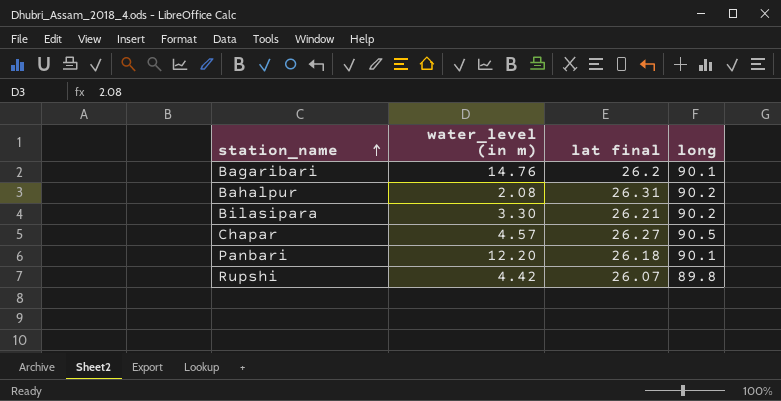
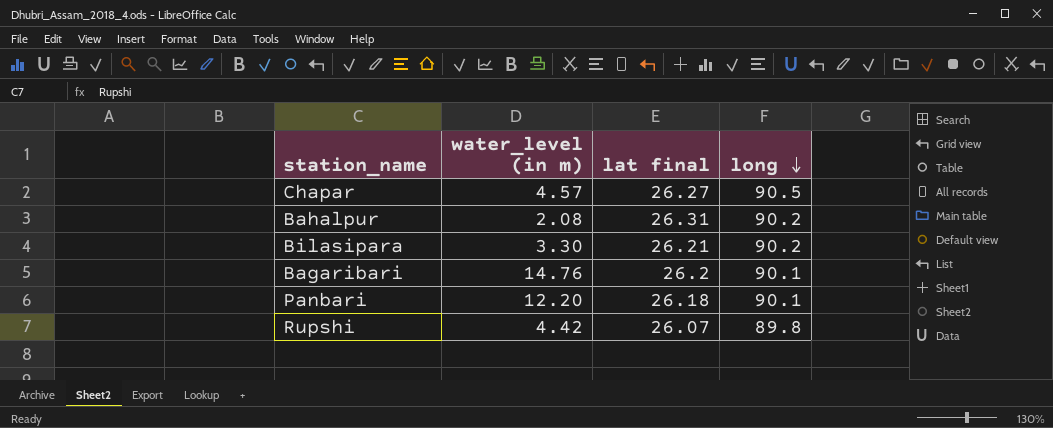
row order: station_name ascending -> long descending

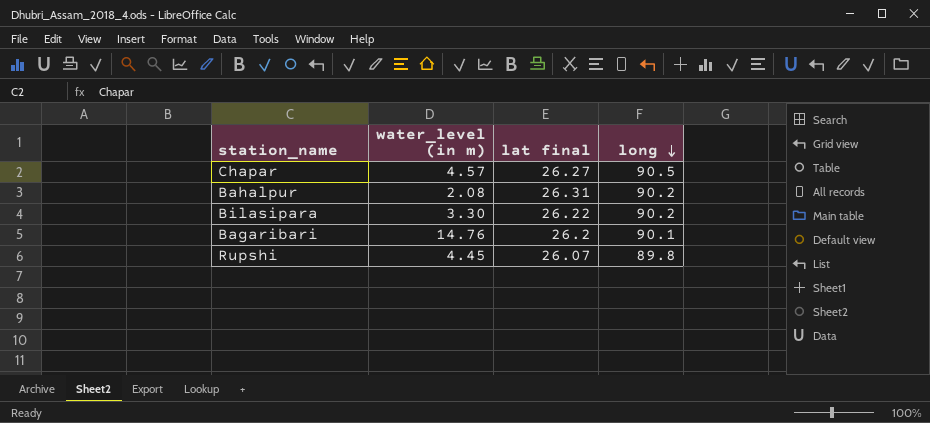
row Panbari: 12.20 | 26.18 | 90.1 -> none
Bilasipara | lat final: 26.21 -> 26.22
Rupshi | water_level (in m): 4.42 -> 4.45

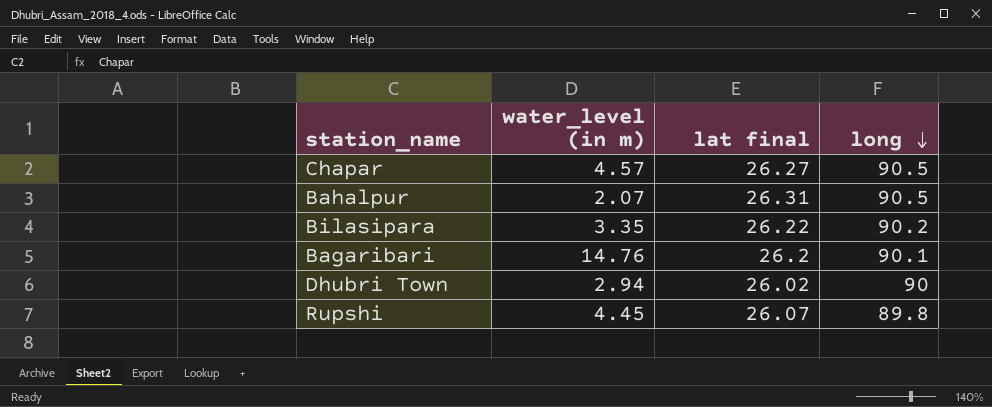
Bahalpur | water_level (in m): 2.08 -> 2.07
Bahalpur | long: 90.2 -> 90.5
Bilasipara | water_level (in m): 3.30 -> 3.35
row Dhubri Town: none -> 2.94 | 26.02 | 90

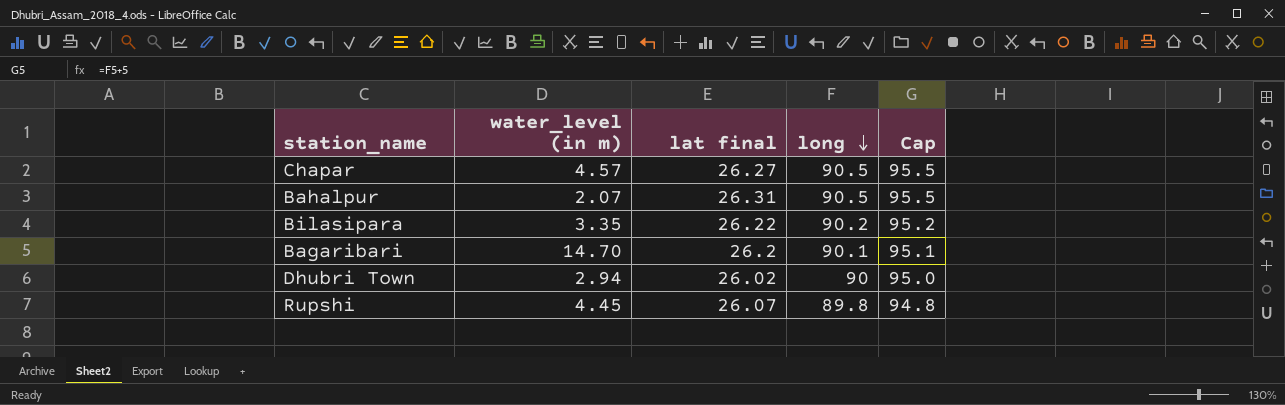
column Cap | formula: none -> [long] + 5
Bagaribari | water_level (in m): 14.76 -> 14.70

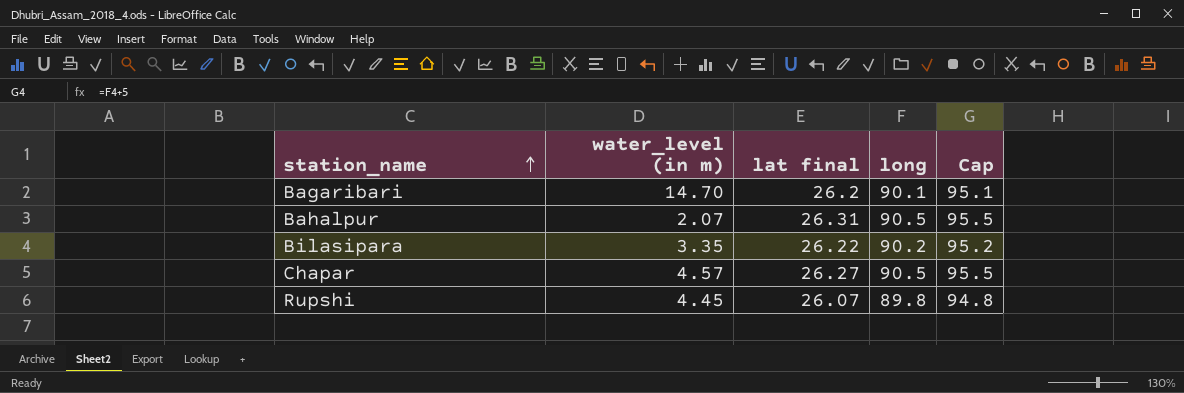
row order: long descending -> station_name ascending
row Dhubri Town: 2.94 | 26.02 | 90 | 95.0 -> none

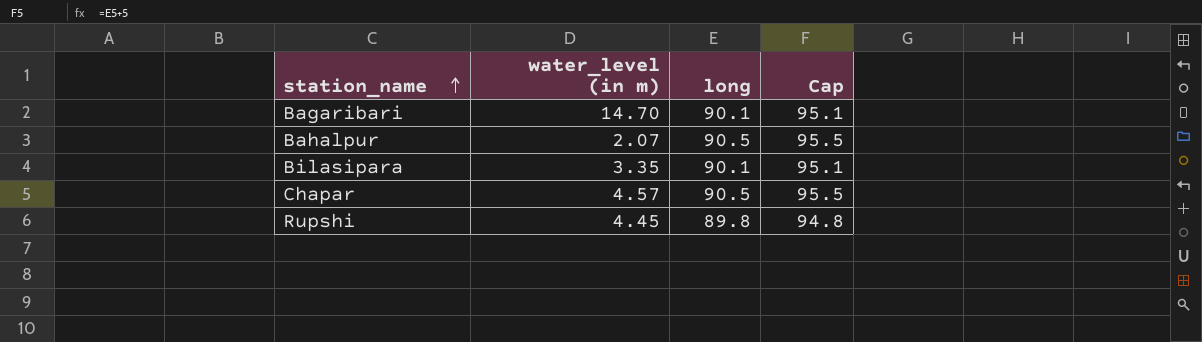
column lat final | position: 3 -> none
Bilasipara | long: 90.2 -> 90.1
Bilasipara | Cap: 95.2 -> 95.1

